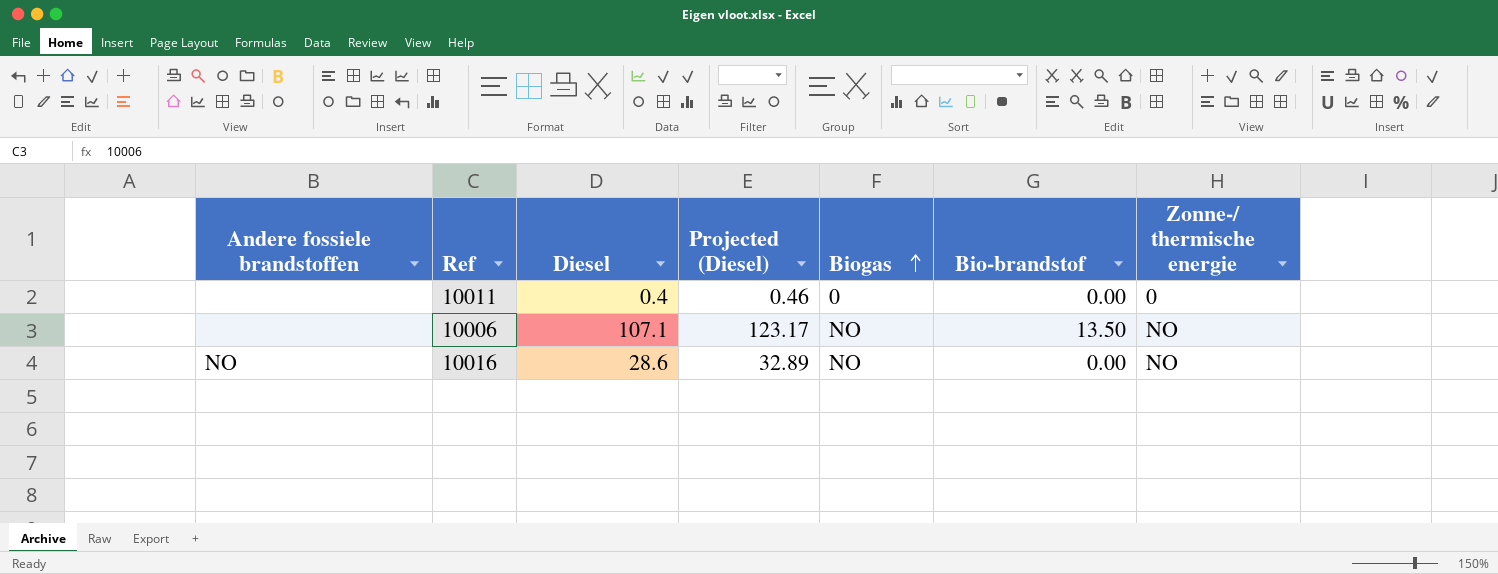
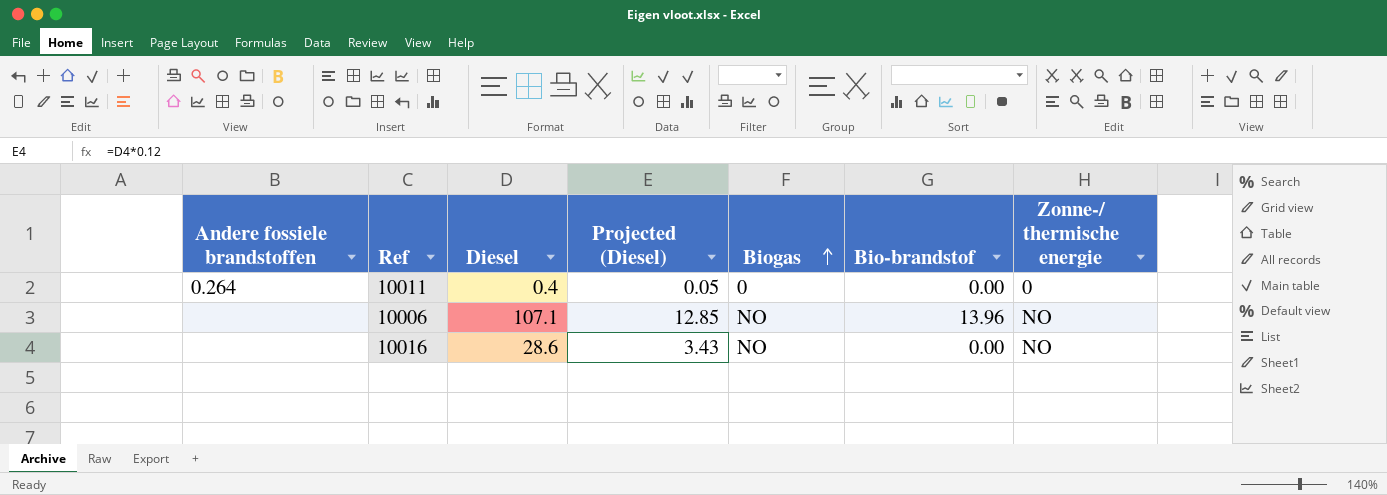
column Projected (Diesel) | formula: [Diesel] * 1.15 -> [Diesel] * 0.12
10011 | Andere fossiele brandstoffen: none -> 0.264
10006 | Bio-brandstof: 13.50 -> 13.96
10016 | Andere fossiele brandstoffen: NO -> none

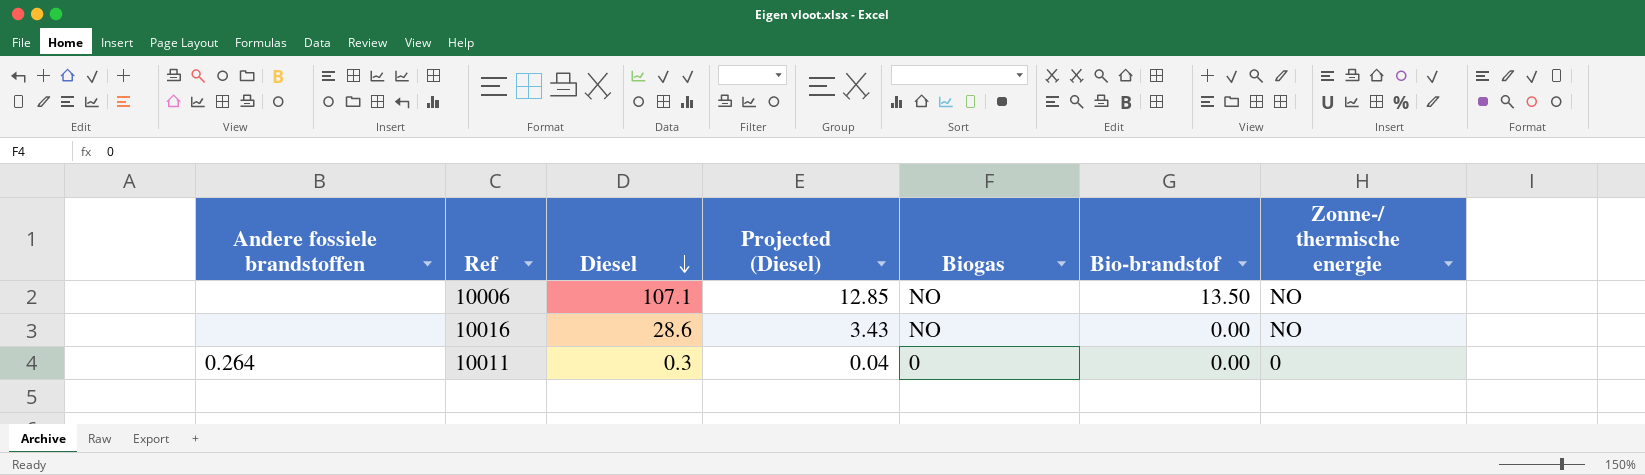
row order: Biogas ascending -> Diesel descending
10006 | Bio-brandstof: 13.96 -> 13.50
10011 | Diesel: 0.4 -> 0.3
10011 | Projected (Diesel): 0.05 -> 0.04

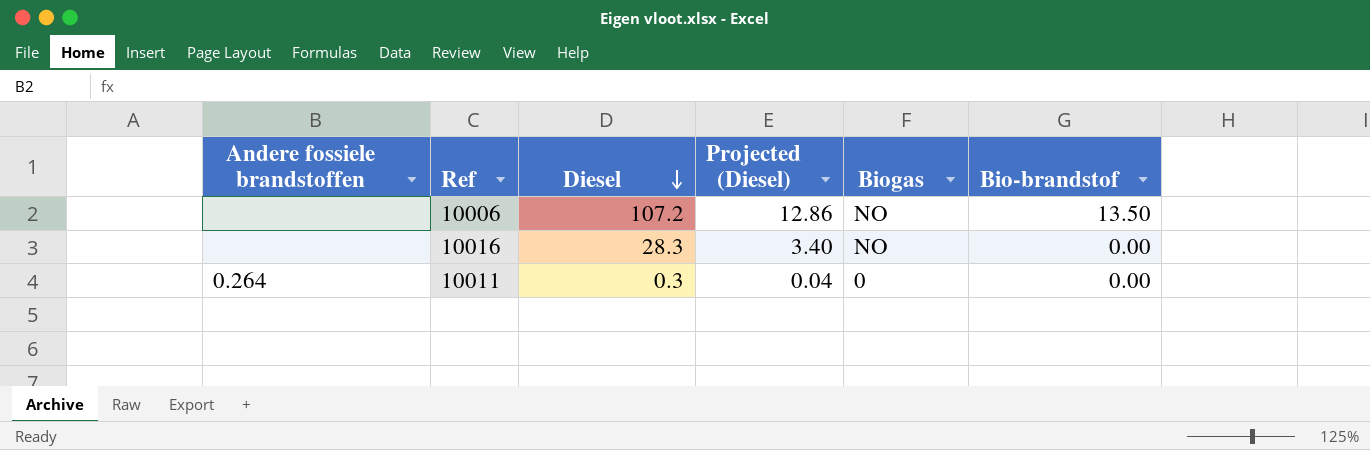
column Zonne-/ thermische energie | position: 7 -> none
10006 | Diesel: 107.1 -> 107.2
10006 | Projected (Diesel): 12.85 -> 12.86
10016 | Diesel: 28.6 -> 28.3
10016 | Projected (Diesel): 3.43 -> 3.40

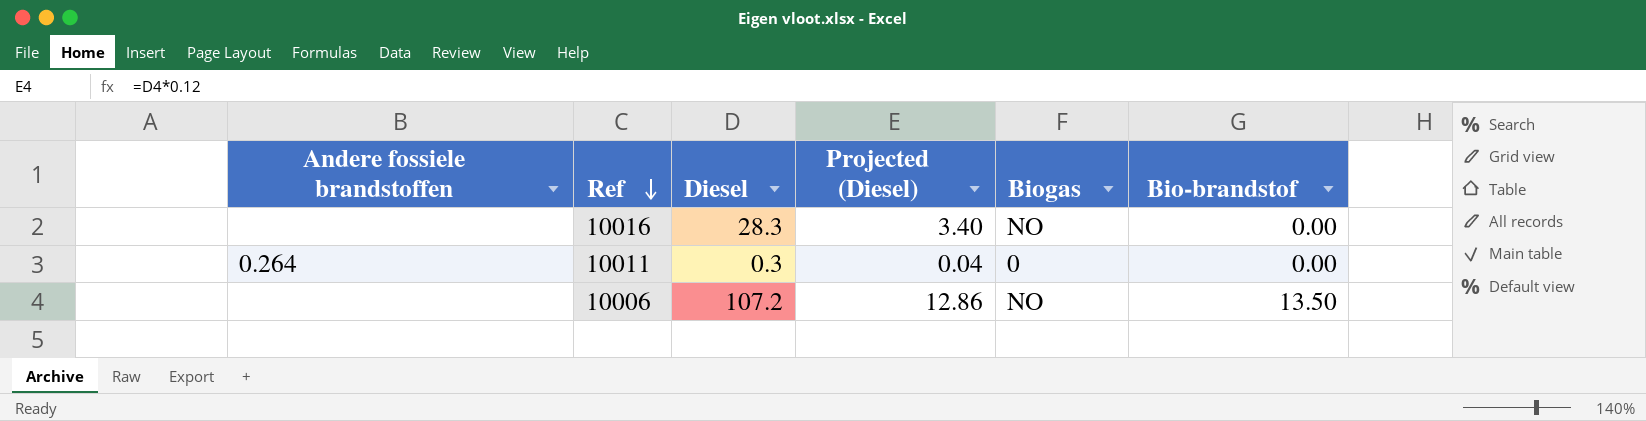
row order: Diesel descending -> Ref descending

